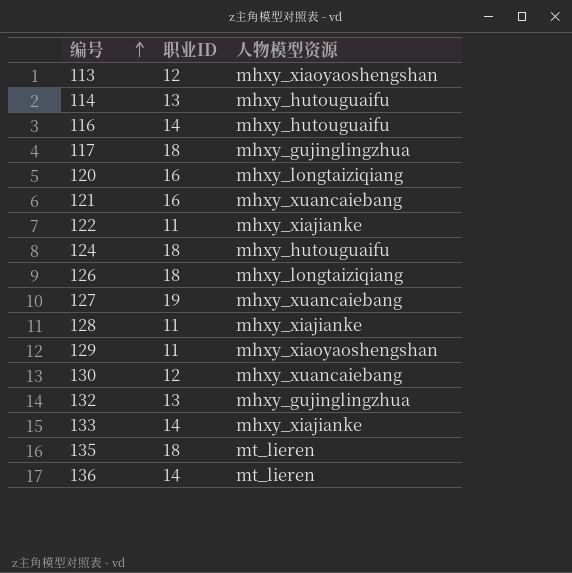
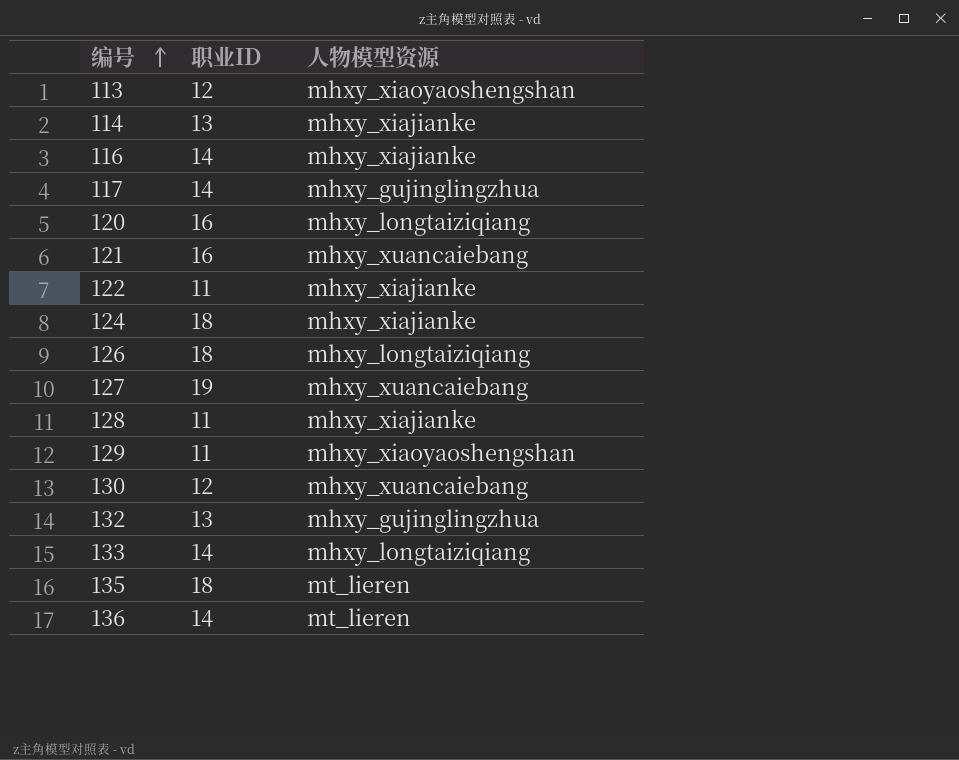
114 | 人物模型资源: mhxy_hutouguaifu -> mhxy_xiajianke
116 | 人物模型资源: mhxy_hutouguaifu -> mhxy_xiajianke
117 | 职业ID: 18 -> 14
124 | 人物模型资源: mhxy_hutouguaifu -> mhxy_xiajianke
133 | 人物模型资源: mhxy_xiajianke -> mhxy_longtaiziqiang

